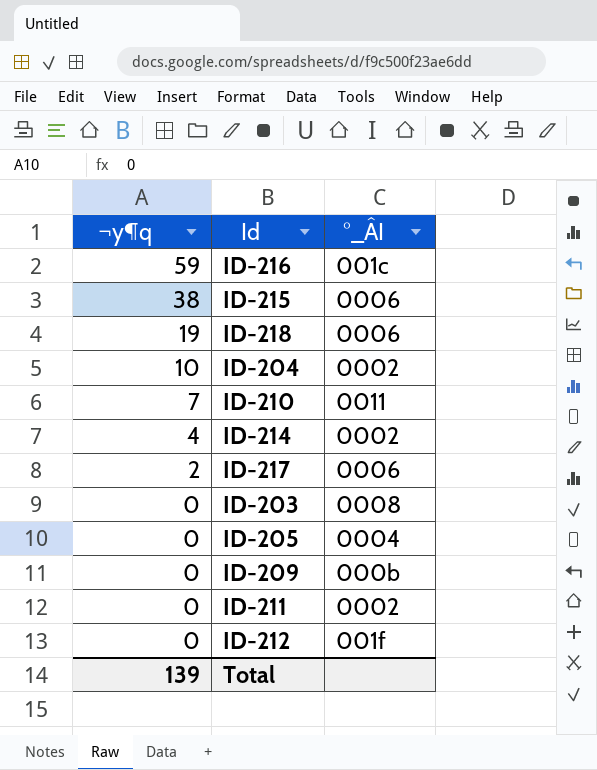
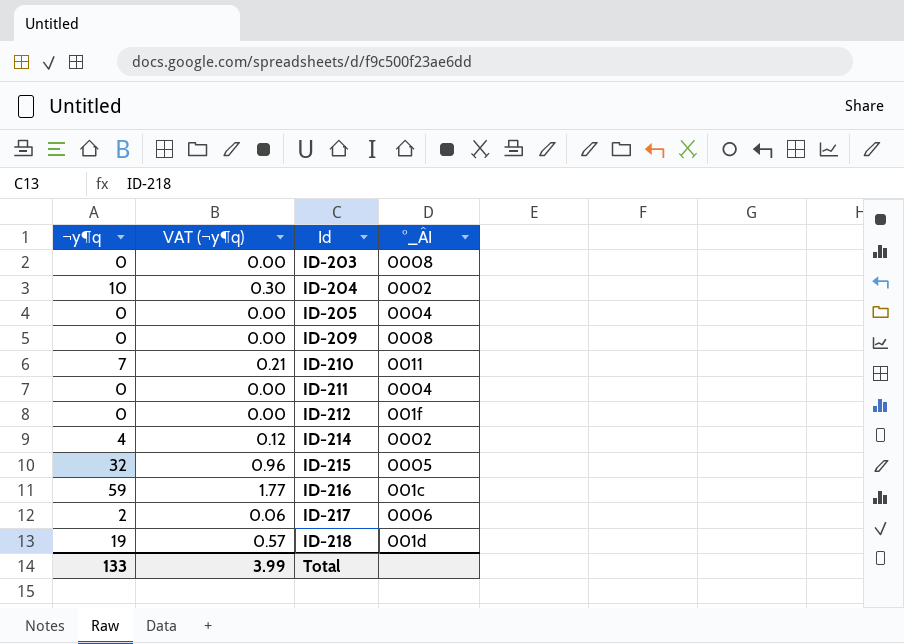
row order: ¬y¶q descending -> Id ascending
column VAT (¬y¶q) | formula: none -> [¬y¶q] * 0.03
ID-209 | °_ÂI: 000b -> 0008
ID-211 | °_ÂI: 0002 -> 0004
ID-215 | ¬y¶q: 38 -> 32
ID-215 | °_ÂI: 0006 -> 0005
ID-218 | °_ÂI: 0006 -> 001d
Total | ¬y¶q: 139 -> 133

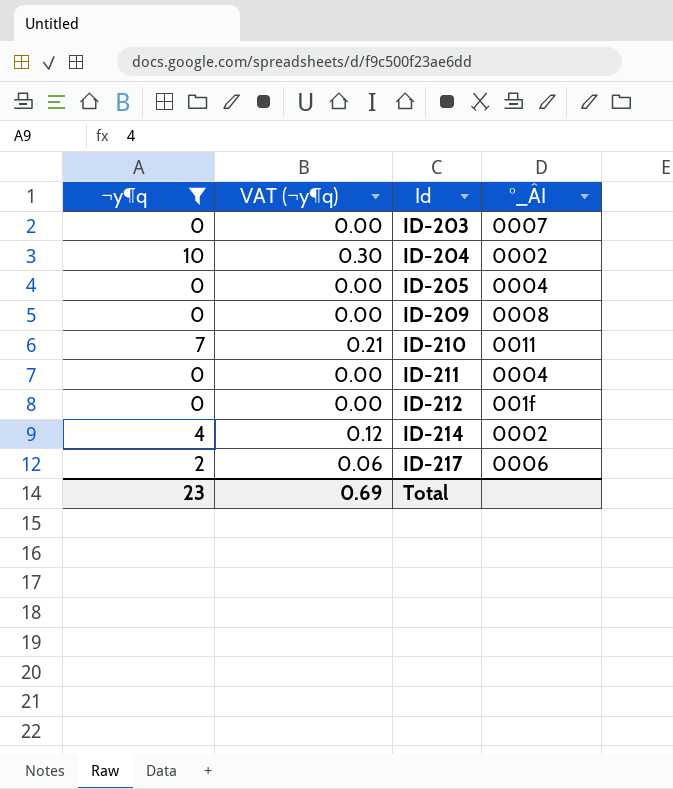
filter: none -> ¬y¶q <= 10
ID-203 | °_ÂI: 0008 -> 0007
Total | ¬y¶q: 133 -> 23
Total | VAT (¬y¶q): 3.99 -> 0.69

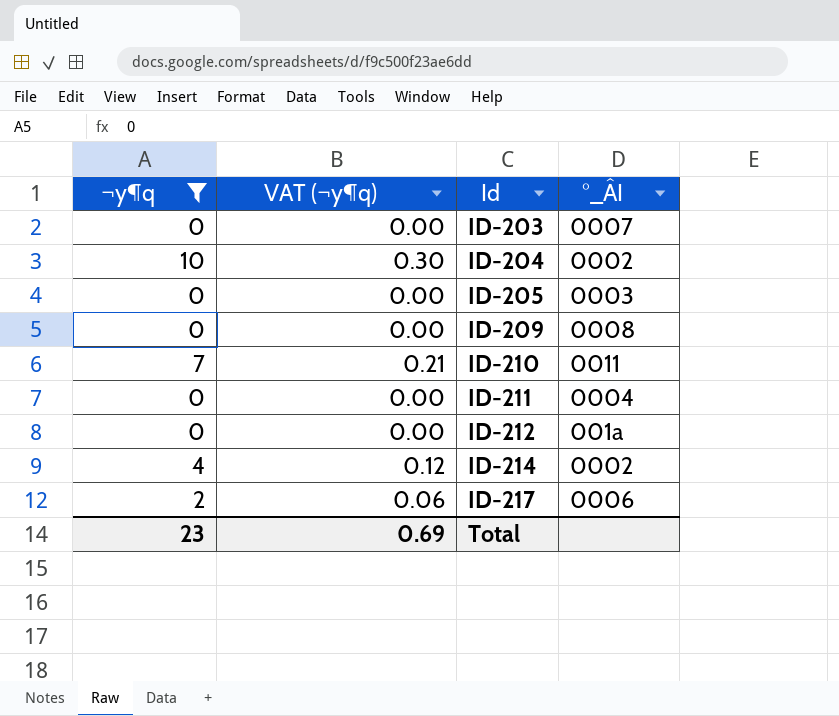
ID-205 | °_ÂI: 0004 -> 0003
ID-212 | °_ÂI: 001f -> 001a

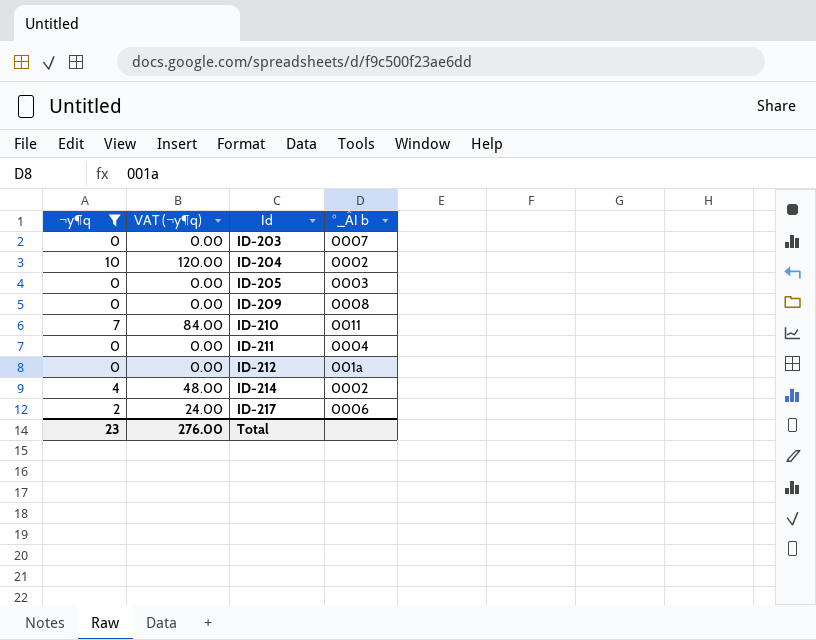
column VAT (¬y¶q) | formula: [¬y¶q] * 0.03 -> [¬y¶q] * 12
column name: °_ÂI -> °_ÂI b
Total | VAT (¬y¶q): 0.69 -> 276.00

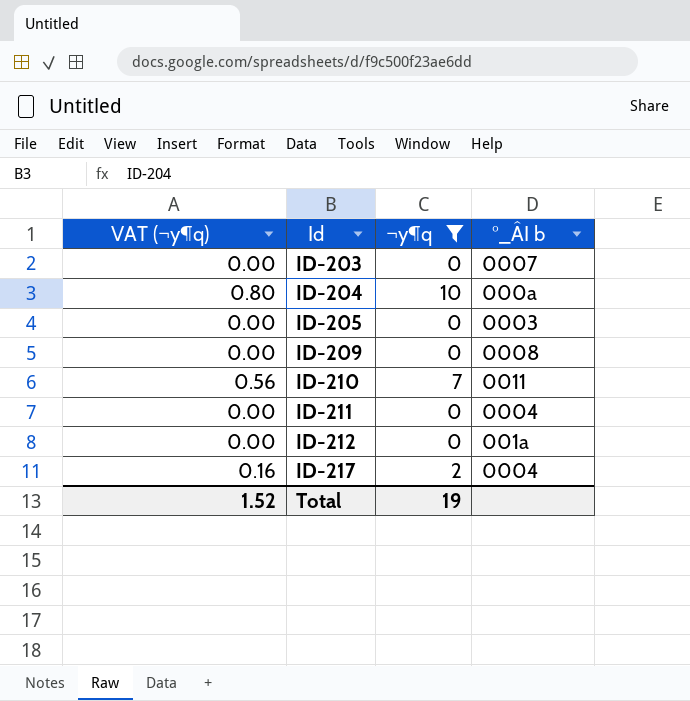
column VAT (¬y¶q) | formula: [¬y¶q] * 12 -> [¬y¶q] * 0.08
column ¬y¶q | position: 1 -> 3
row ID-214: 4 | 48.00 | 0002 -> none
ID-204 | °_ÂI b: 0002 -> 000a
ID-217 | °_ÂI b: 0006 -> 0004
Total | VAT (¬y¶q): 276.00 -> 1.52
Total | ¬y¶q: 23 -> 19

